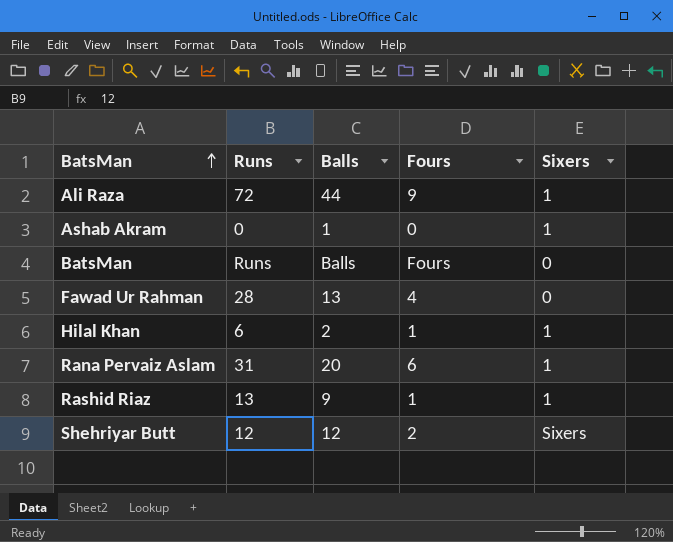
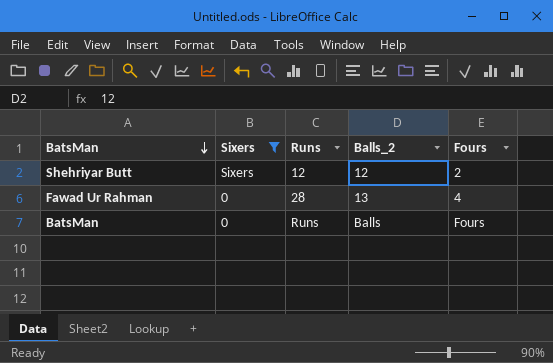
filter: none -> Sixers != 1
row order: BatsMan ascending -> BatsMan descending
column Sixers | position: 5 -> 2
column name: Balls -> Balls_2

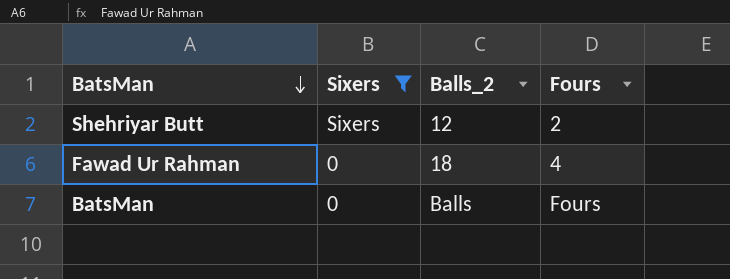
column Runs | position: 3 -> none
Fawad Ur Rahman | Balls_2: 13 -> 18

